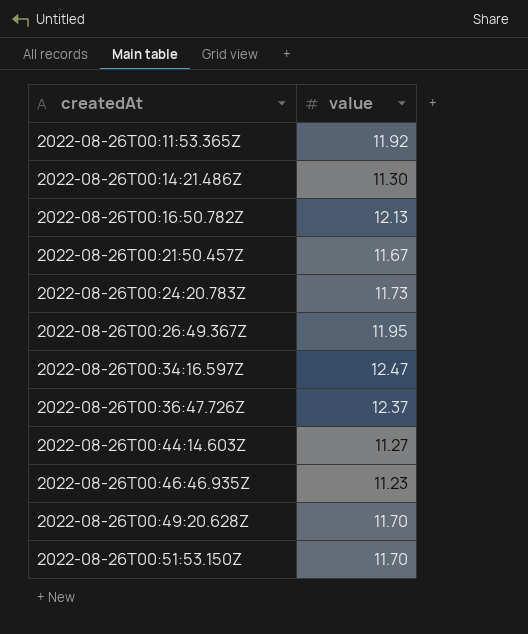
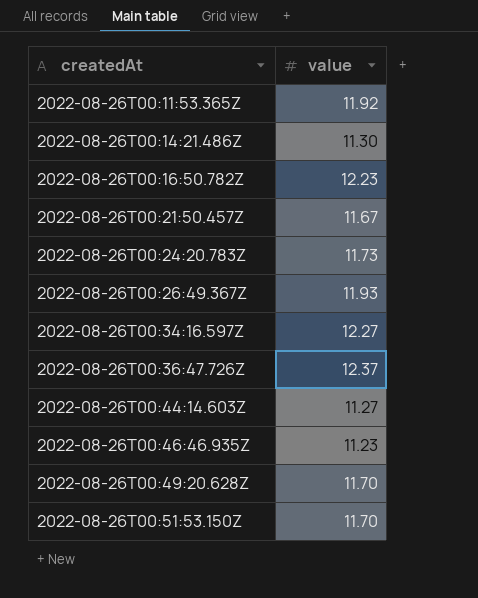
2022-08-26T00:16:50.782Z | value: 12.13 -> 12.23
2022-08-26T00:26:49.367Z | value: 11.95 -> 11.93
2022-08-26T00:34:16.597Z | value: 12.47 -> 12.27

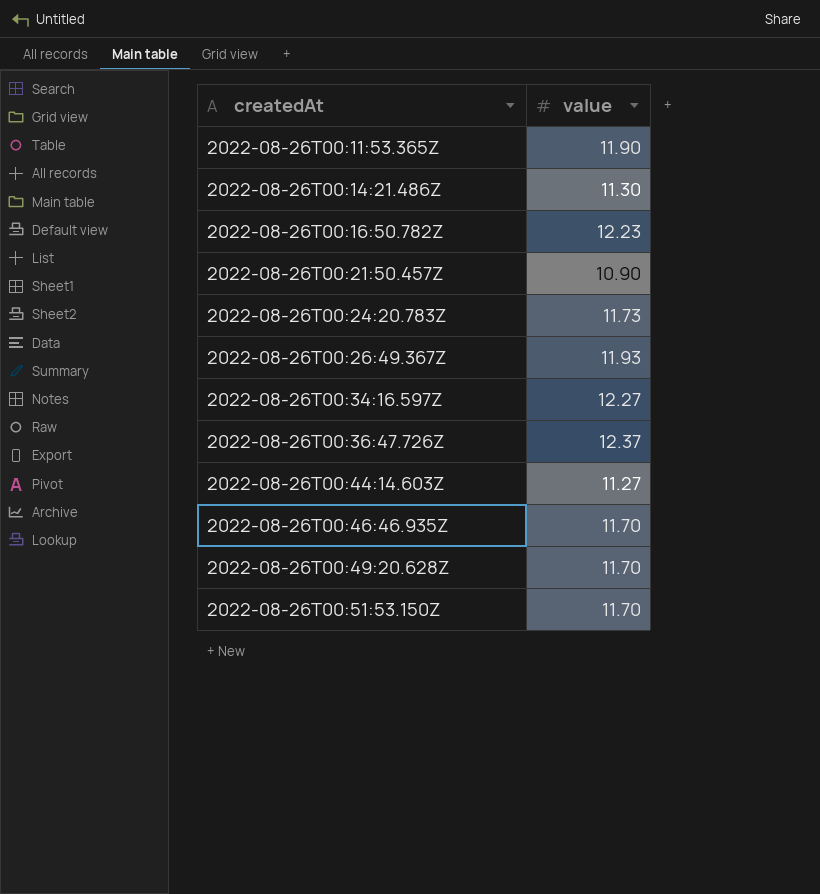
2022-08-26T00:11:53.365Z | value: 11.92 -> 11.90
2022-08-26T00:21:50.457Z | value: 11.67 -> 10.90
2022-08-26T00:46:46.935Z | value: 11.23 -> 11.70

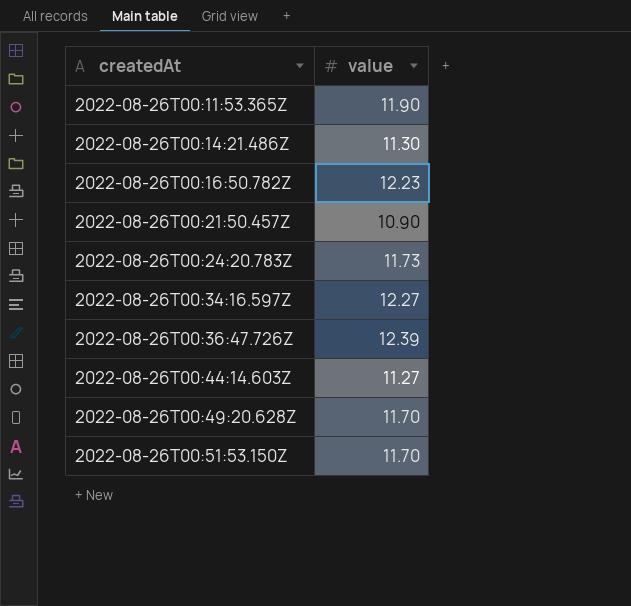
row 2022-08-26T00:26:49.367Z: 11.93 -> none
row 2022-08-26T00:46:46.935Z: 11.70 -> none
2022-08-26T00:36:47.726Z | value: 12.37 -> 12.39

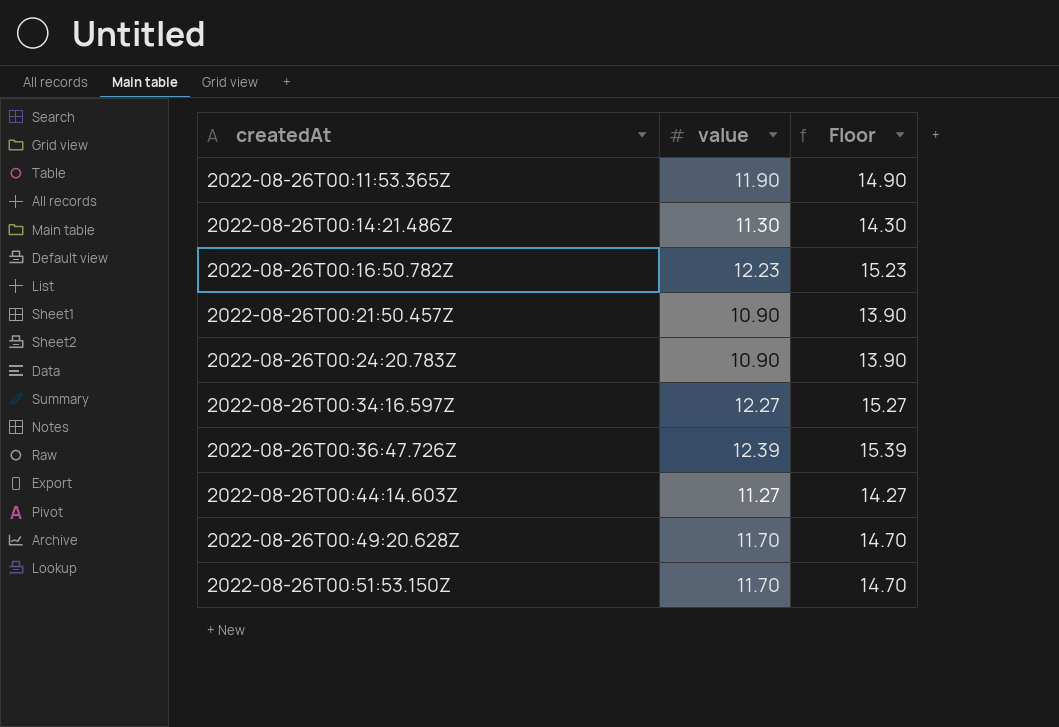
column Floor | formula: none -> [value] + 3
2022-08-26T00:24:20.783Z | value: 11.73 -> 10.90

